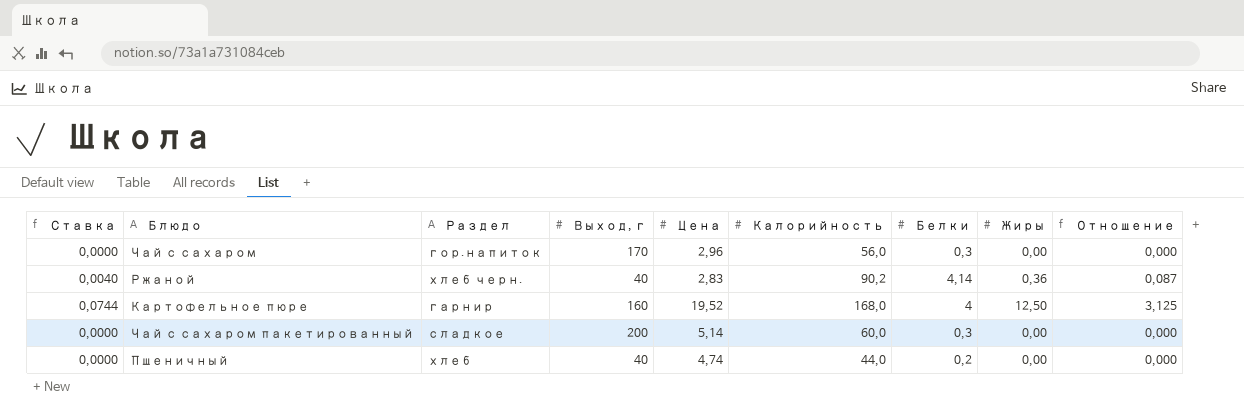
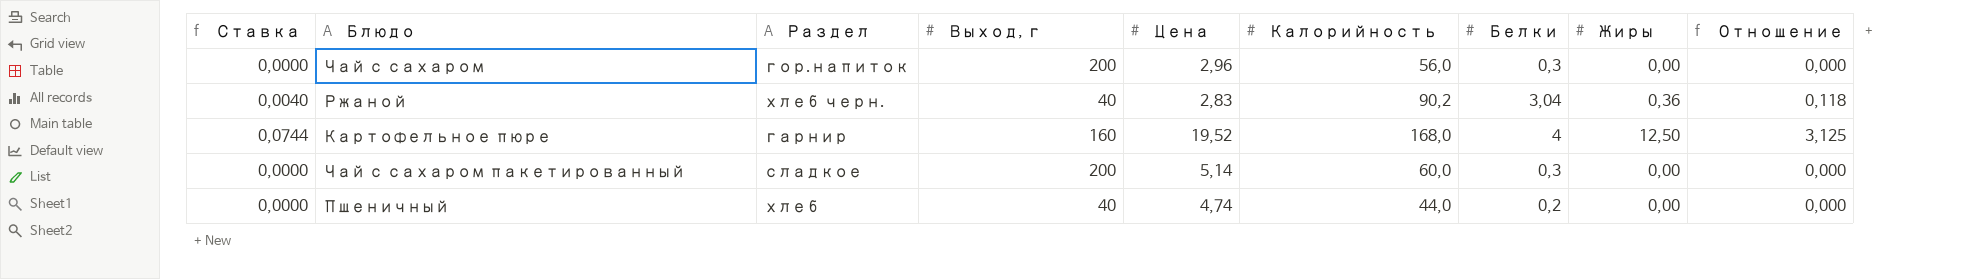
Чай с сахаром | Выход, г: 170 -> 200
Ржаной | Белки: 4,14 -> 3,04
Ржаной | Отношение: 0,087 -> 0,118

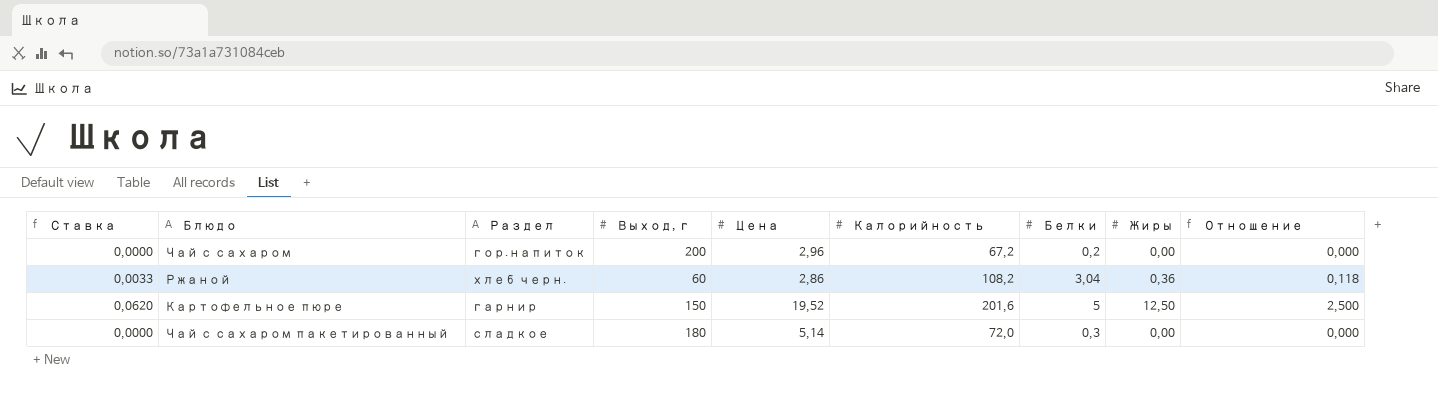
row Пшеничный: 0,0000 | хлеб | 40 | 4,74 | 44,0 | 0,2 | 0,00 | 0,000 -> none
Чай с сахаром | Калорийность: 56,0 -> 67,2
Чай с сахаром | Белки: 0,3 -> 0,2
Ржаной | Ставка: 0,0040 -> 0,0033
Ржаной | Выход, г: 40 -> 60
Ржаной | Цена: 2,83 -> 2,86
Ржаной | Калорийность: 90,2 -> 108,2
Картофельное пюре | Ставка: 0,0744 -> 0,0620
Картофельное пюре | Выход, г: 160 -> 150
Картофельное пюре | Калорийность: 168,0 -> 201,6
Картофельное пюре | Белки: 4 -> 5
Картофельное пюре | Отношение: 3,125 -> 2,500
Чай с сахаром пакетированный | Выход, г: 200 -> 180
Чай с сахаром пакетированный | Калорийность: 60,0 -> 72,0

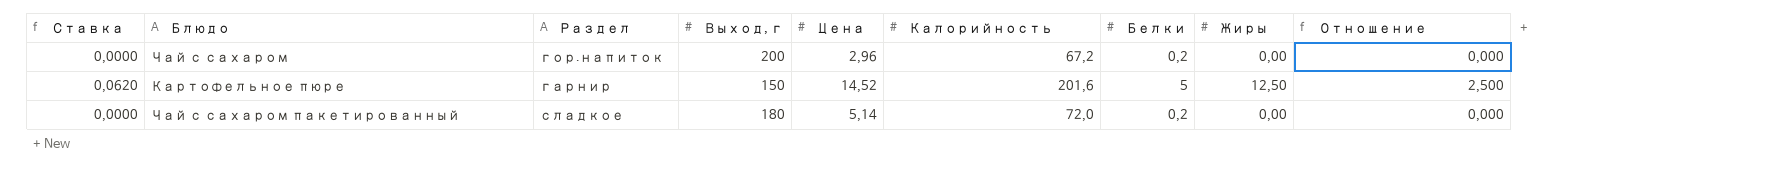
row Ржаной: 0,0033 | хлеб черн. | 60 | 2,86 | 108,2 | 3,04 | 0,36 | 0,118 -> none
Картофельное пюре | Цена: 19,52 -> 14,52
Чай с сахаром пакетированный | Белки: 0,3 -> 0,2

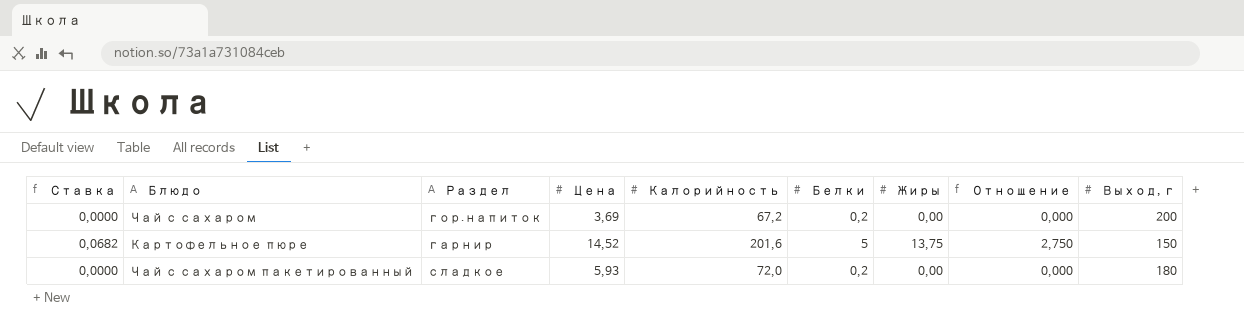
column Выход, г | position: 4 -> 9
Чай с сахаром | Цена: 2,96 -> 3,69
Картофельное пюре | Ставка: 0,0620 -> 0,0682
Картофельное пюре | Жиры: 12,50 -> 13,75
Картофельное пюре | Отношение: 2,500 -> 2,750
Чай с сахаром пакетированный | Цена: 5,14 -> 5,93

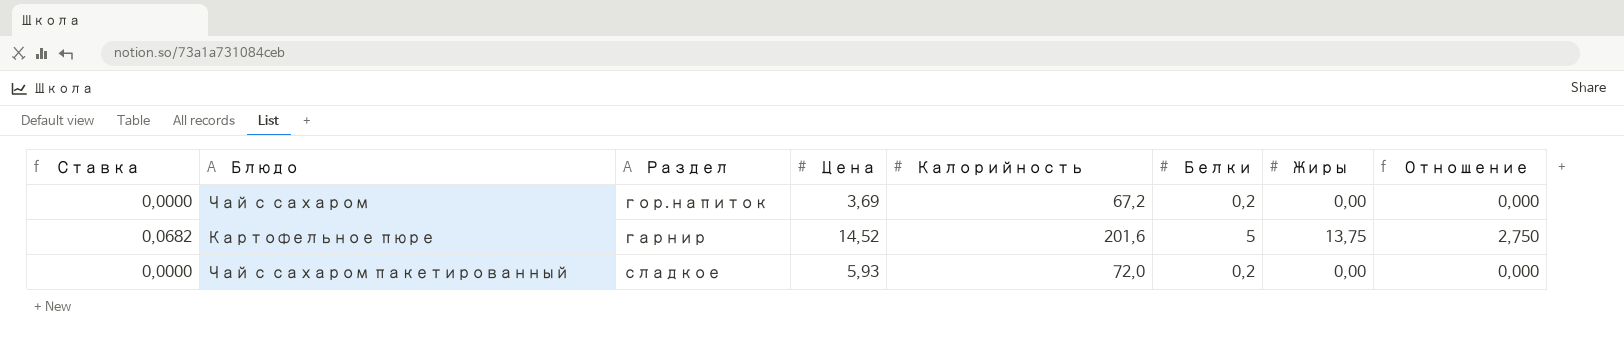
column Выход, г | position: 9 -> none

